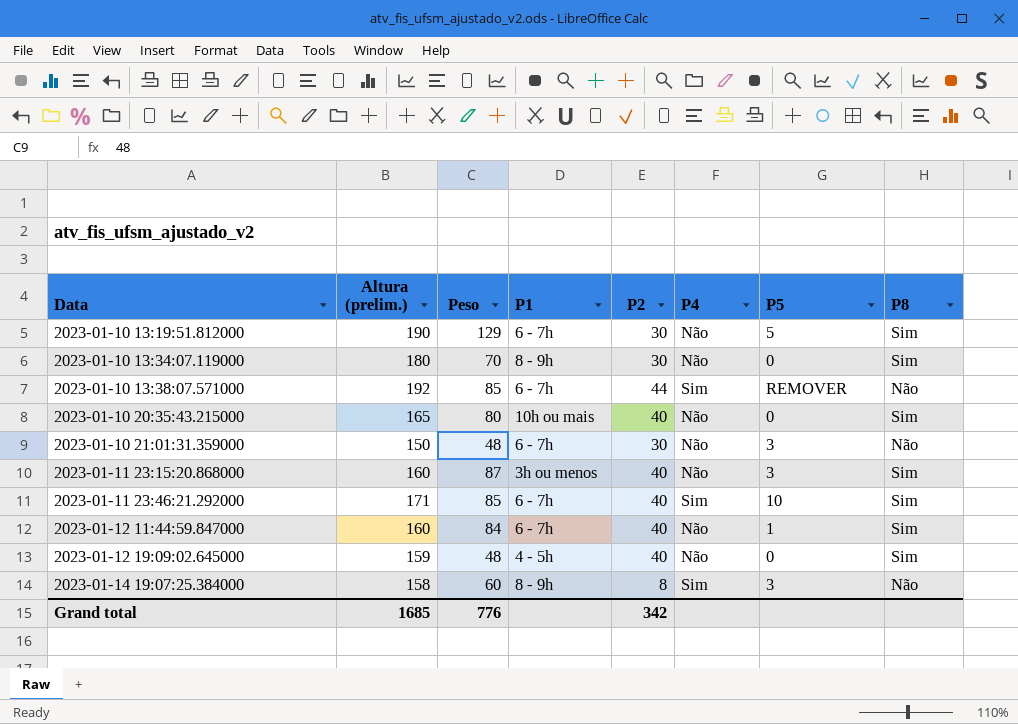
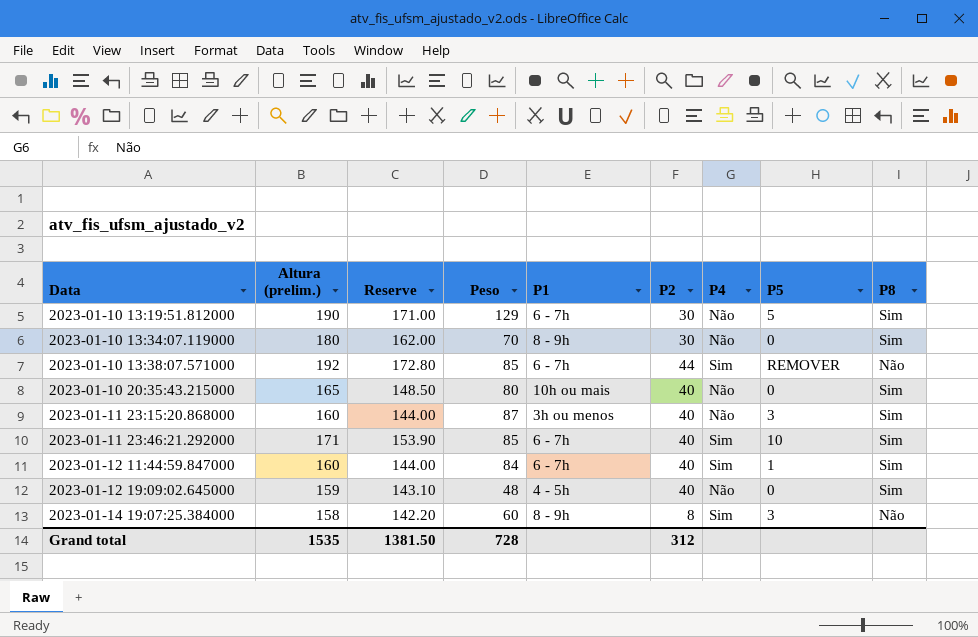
column Reserve | formula: none -> [Altura (prelim.)] * 0.9
row 2023-01-10 21:01:31.359000: 150 | 48 | 6 - 7h | 30 | Não | 3 | Não -> none
2023-01-12 11:44:59.847000 | P4: Não -> Sim
Grand total | Altura (prelim.): 1685 -> 1535
Grand total | Peso: 776 -> 728
Grand total | P2: 342 -> 312

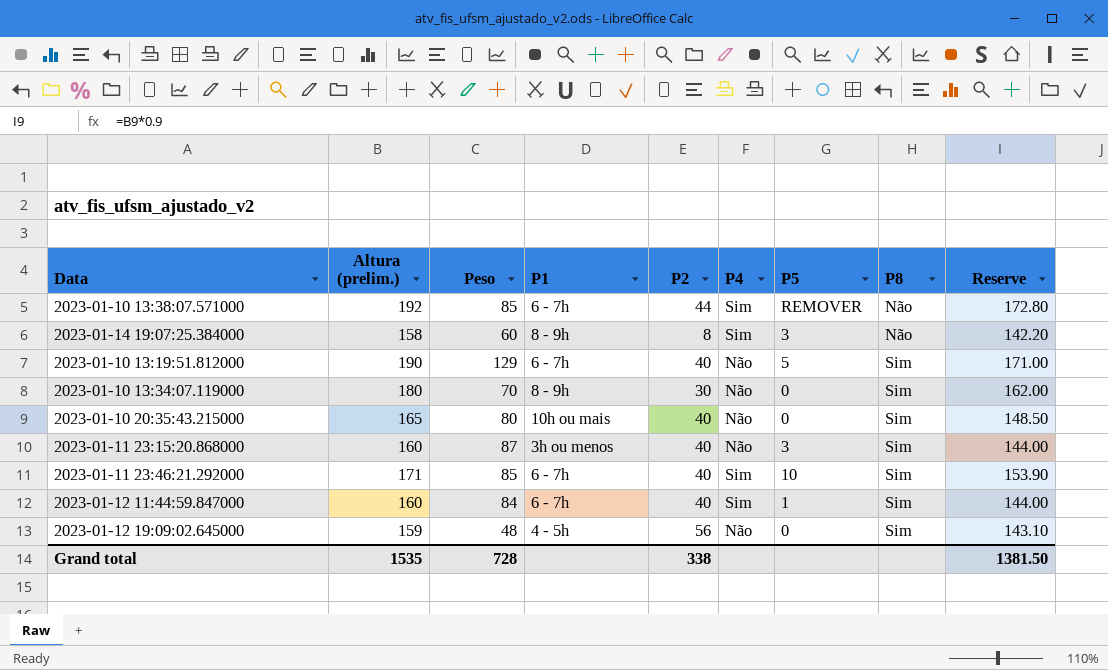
row order: Data ascending -> P8 ascending
column Reserve | position: 3 -> 9
2023-01-10 13:19:51.812000 | P2: 30 -> 40
2023-01-12 19:09:02.645000 | P2: 40 -> 56
Grand total | P2: 312 -> 338

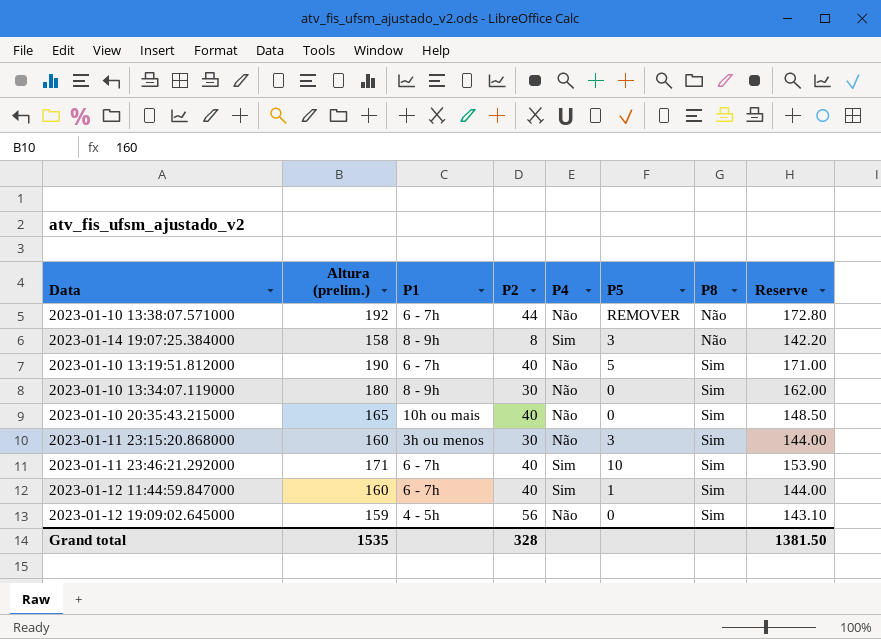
column Peso | position: 3 -> none
2023-01-10 13:38:07.571000 | P4: Sim -> Não
2023-01-11 23:15:20.868000 | P2: 40 -> 30
Grand total | P2: 338 -> 328

